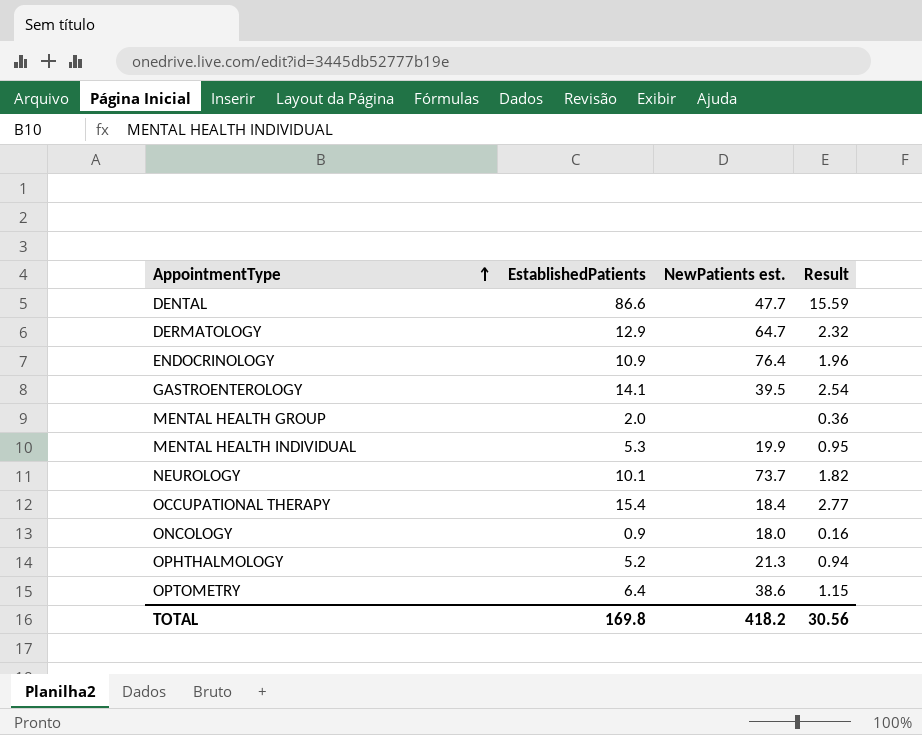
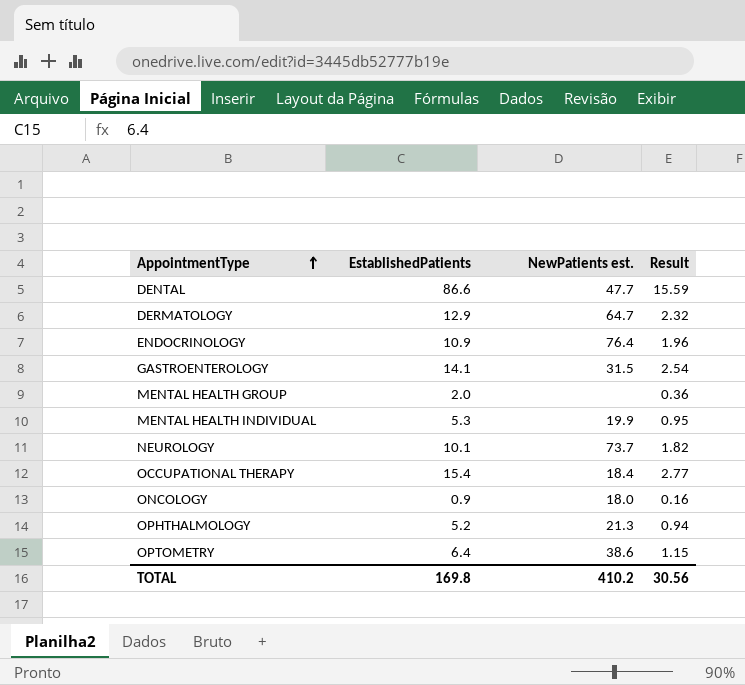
GASTROENTEROLOGY | NewPatients est.: 39.5 -> 31.5
TOTAL | NewPatients est.: 418.2 -> 410.2

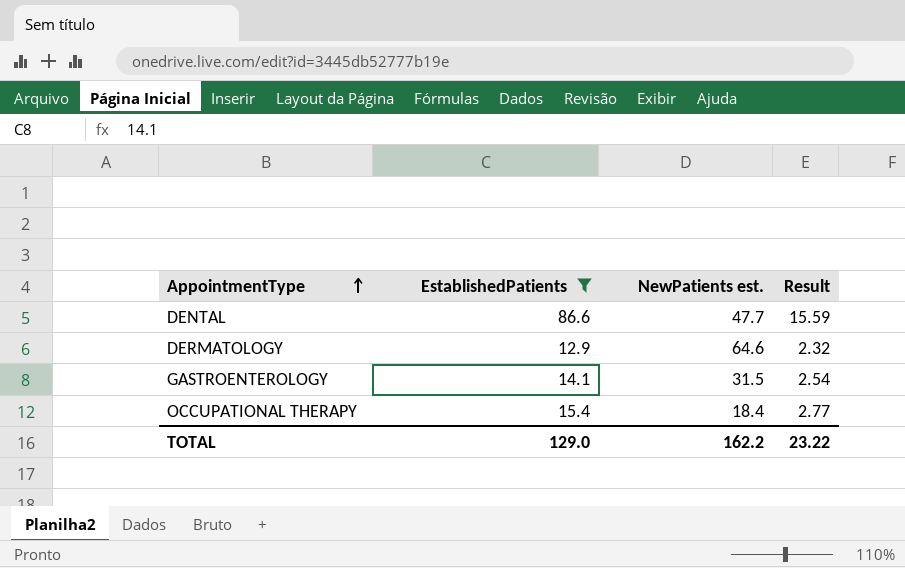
filter: none -> EstablishedPatients >= 12.9
DERMATOLOGY | NewPatients est.: 64.7 -> 64.6
TOTAL | EstablishedPatients: 169.8 -> 129.0
TOTAL | NewPatients est.: 410.2 -> 162.2
TOTAL | Result: 30.56 -> 23.22

